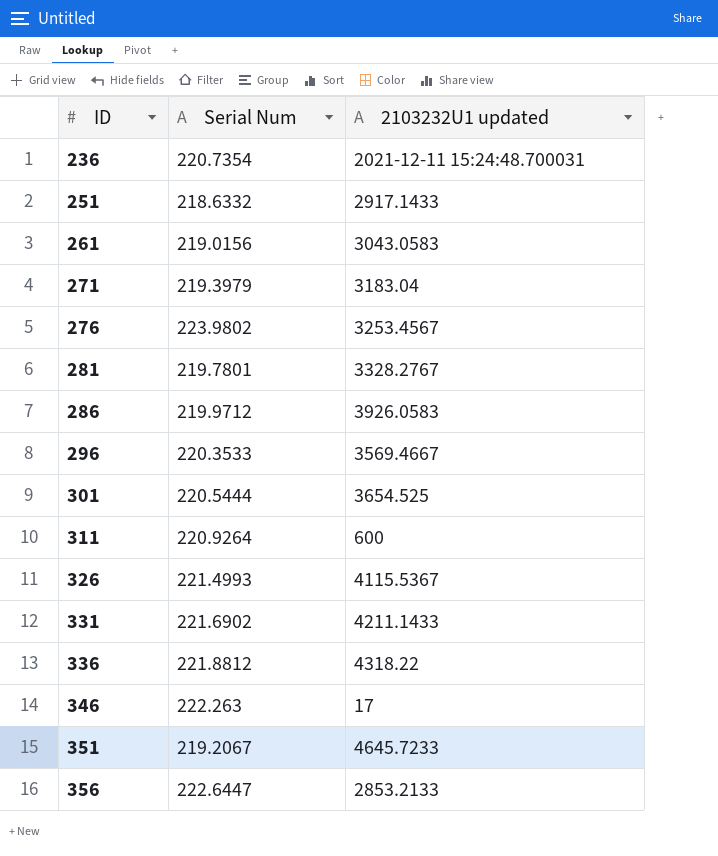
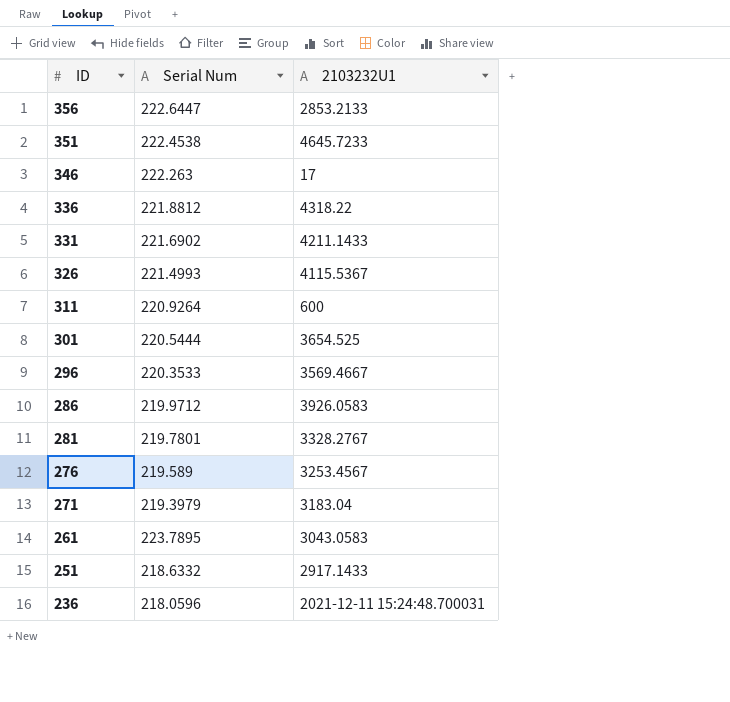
row order: ID ascending -> ID descending
column name: 2103232U1 updated -> 2103232U1
351 | Serial Num: 219.2067 -> 222.4538
276 | Serial Num: 223.9802 -> 219.589
261 | Serial Num: 219.0156 -> 223.7895
236 | Serial Num: 220.7354 -> 218.0596

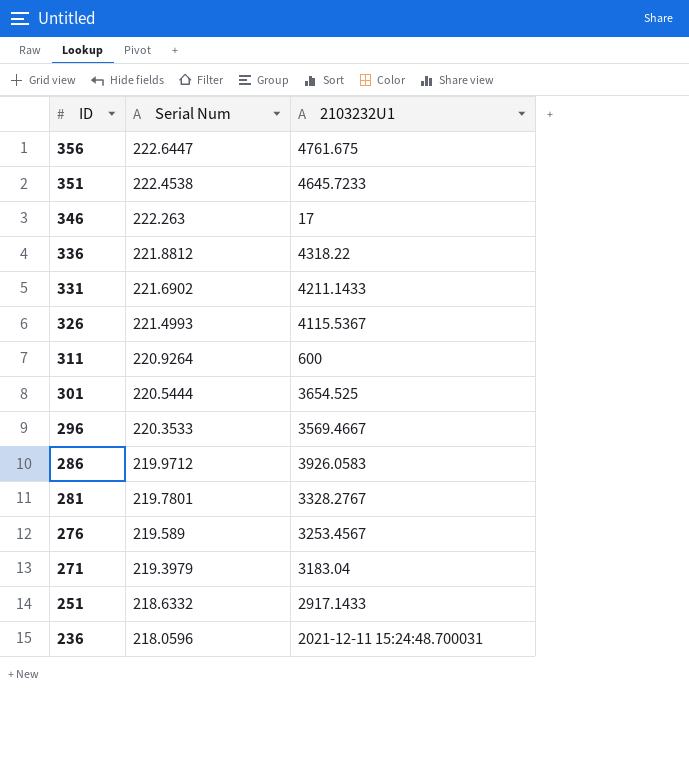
row 261: 223.7895 | 3043.0583 -> none
356 | 2103232U1: 2853.2133 -> 4761.675

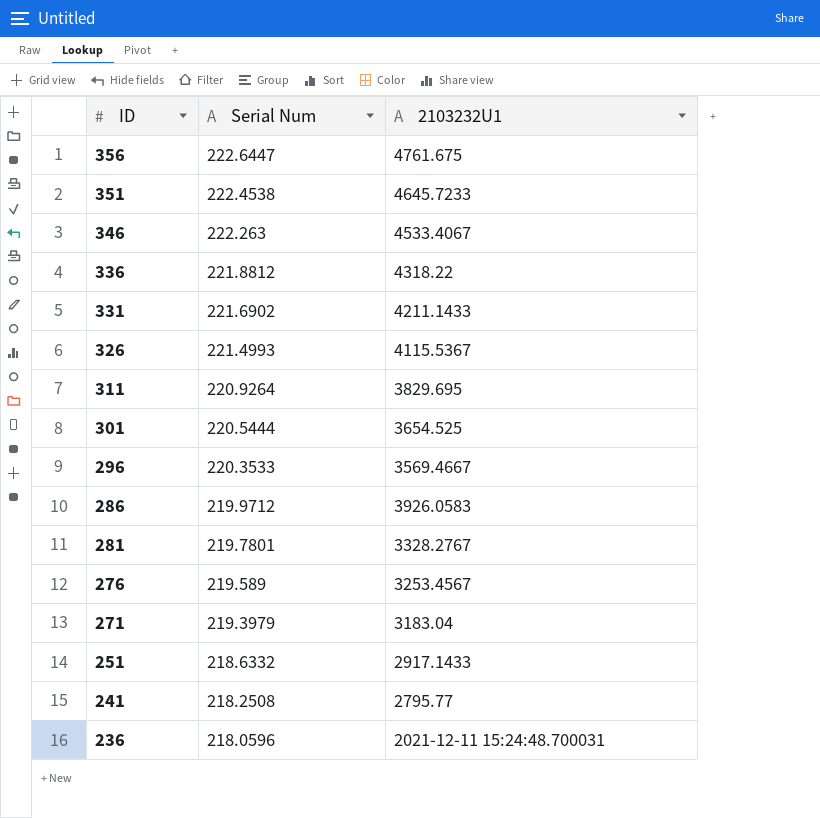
346 | 2103232U1: 17 -> 4533.4067
311 | 2103232U1: 600 -> 3829.695
row 241: none -> 218.2508 | 2795.77

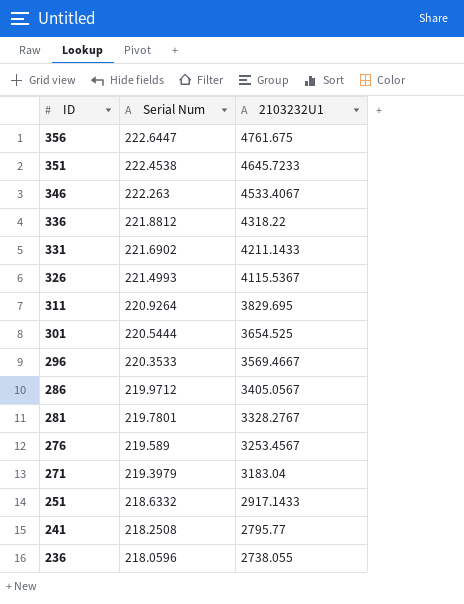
286 | 2103232U1: 3926.0583 -> 3405.0567
236 | 2103232U1: 2021-12-11 15:24:48.700031 -> 2738.055

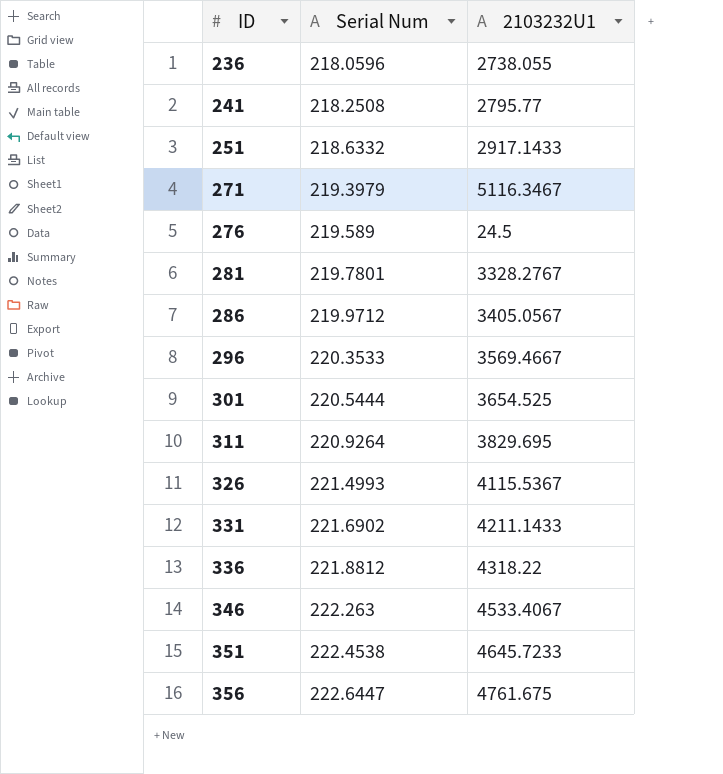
row order: ID descending -> ID ascending
271 | 2103232U1: 3183.04 -> 5116.3467
276 | 2103232U1: 3253.4567 -> 24.5

